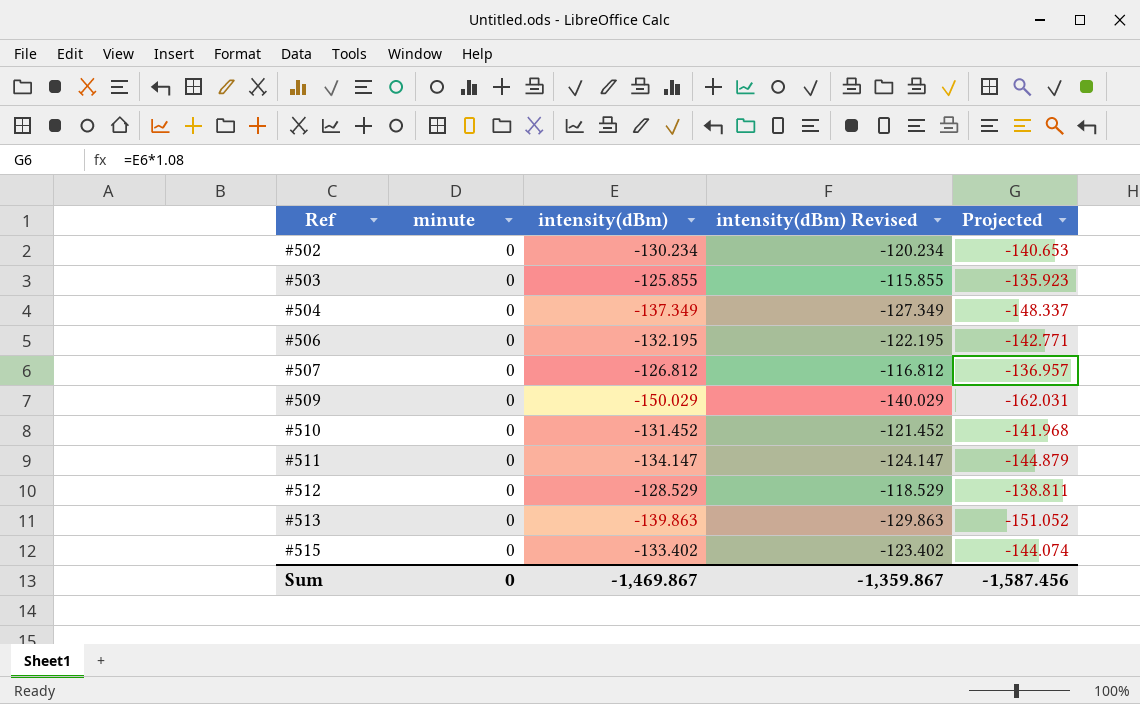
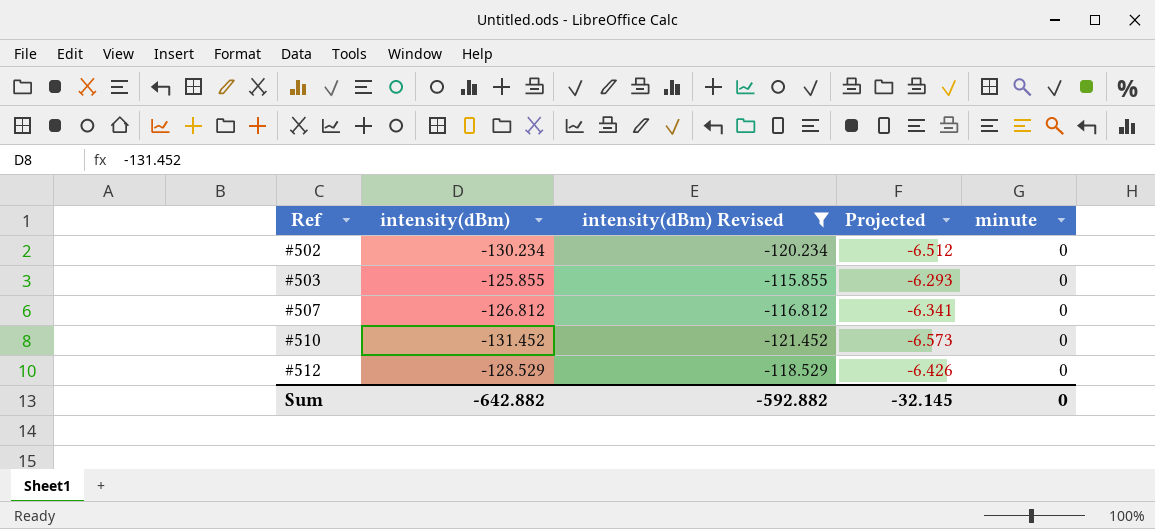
filter: none -> intensity(dBm) Revised >= -121.452
column Projected | formula: [intensity(dBm)] * 1.08 -> [intensity(dBm)] * 0.05
column minute | position: 2 -> 5
Sum | intensity(dBm): -1,469.867 -> -642.882
Sum | intensity(dBm) Revised: -1,359.867 -> -592.882
Sum | Projected: -1,587.456 -> -32.145

